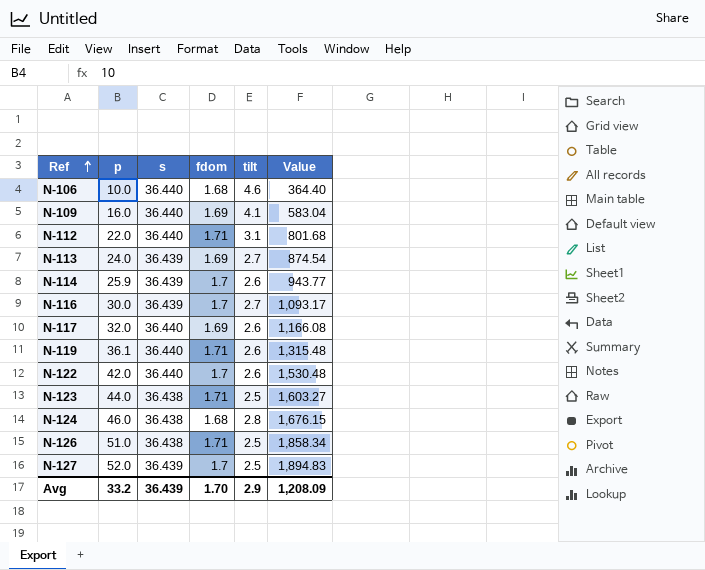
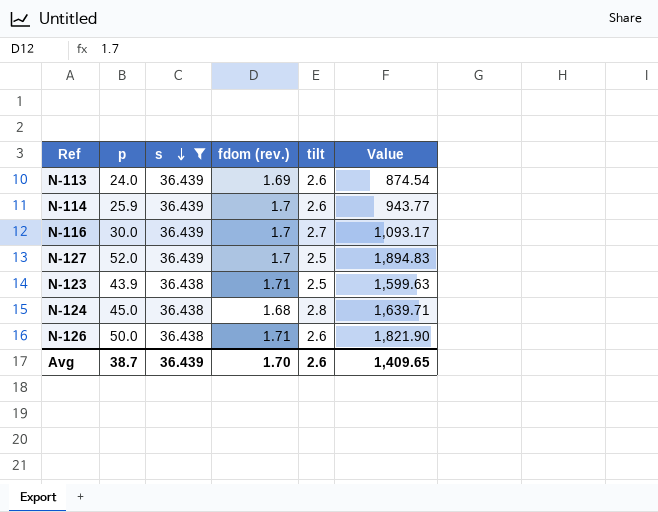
filter: none -> s != 36.440
row order: Ref ascending -> s descending
column name: fdom -> fdom (rev.)
N-113 | tilt: 2.7 -> 2.6
N-123 | p: 44.0 -> 43.9
N-123 | Value: 1,603.27 -> 1,599.63
N-124 | p: 46.0 -> 45.0
N-124 | Value: 1,676.15 -> 1,639.71
N-126 | p: 51.0 -> 50.0
N-126 | tilt: 2.5 -> 2.6
N-126 | Value: 1,858.34 -> 1,821.90
Avg | p: 33.2 -> 38.7
Avg | tilt: 2.9 -> 2.6
Avg | Value: 1,208.09 -> 1,409.65

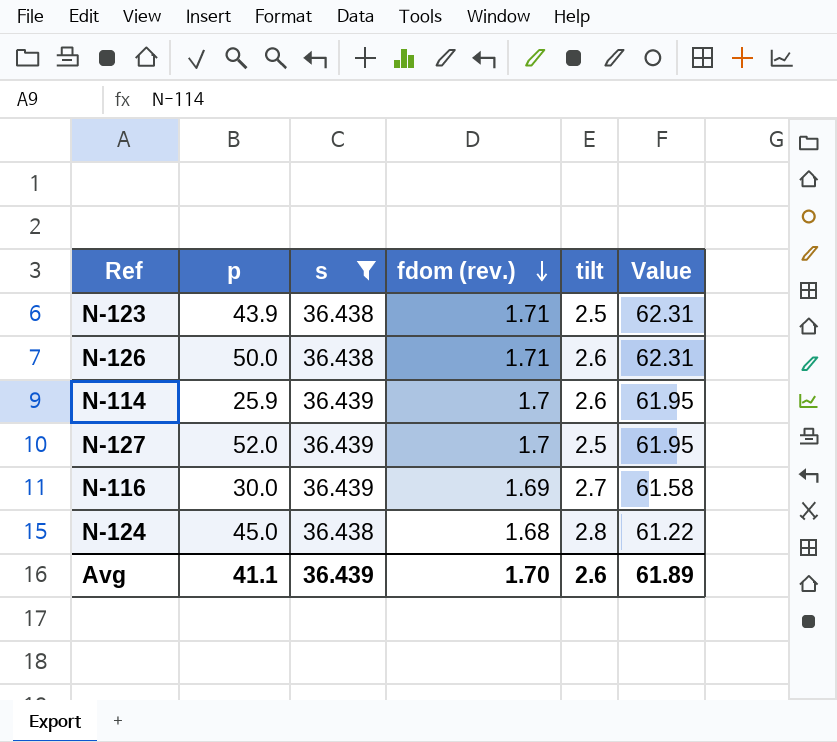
row order: s descending -> fdom (rev.) descending
column Value | formula: [p] * [s] -> [s] * [fdom (rev.)]
row N-113: 24.0 | 36.439 | 1.69 | 2.6 | 874.54 -> none
N-116 | fdom (rev.): 1.7 -> 1.69
Avg | p: 38.7 -> 41.1
Avg | Value: 1,409.65 -> 61.89

